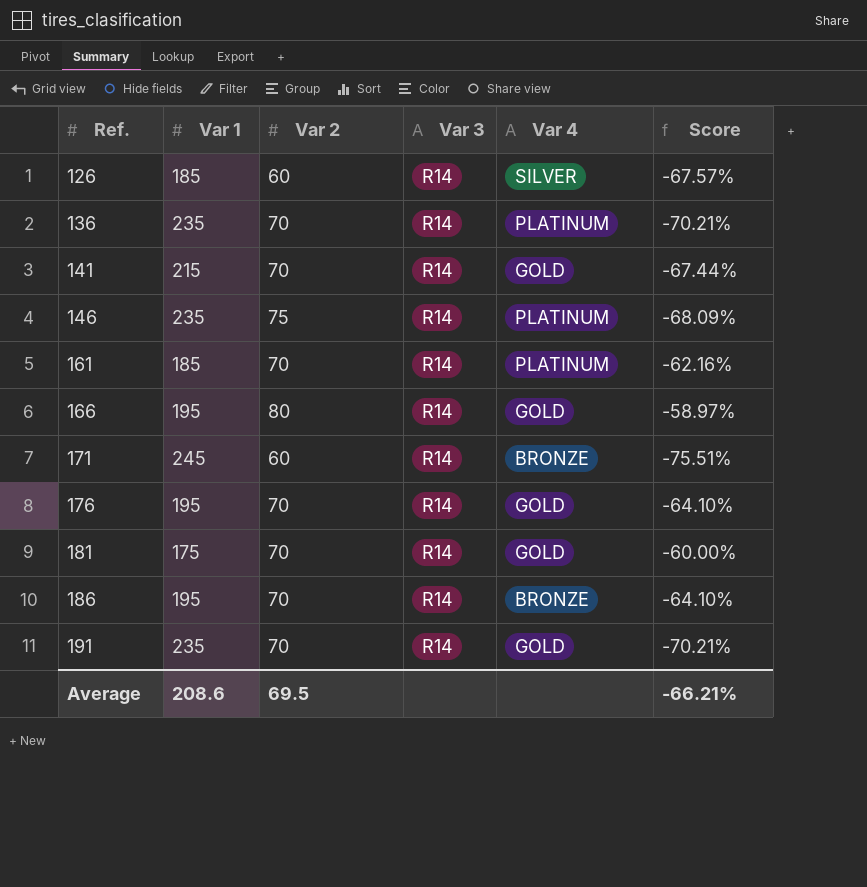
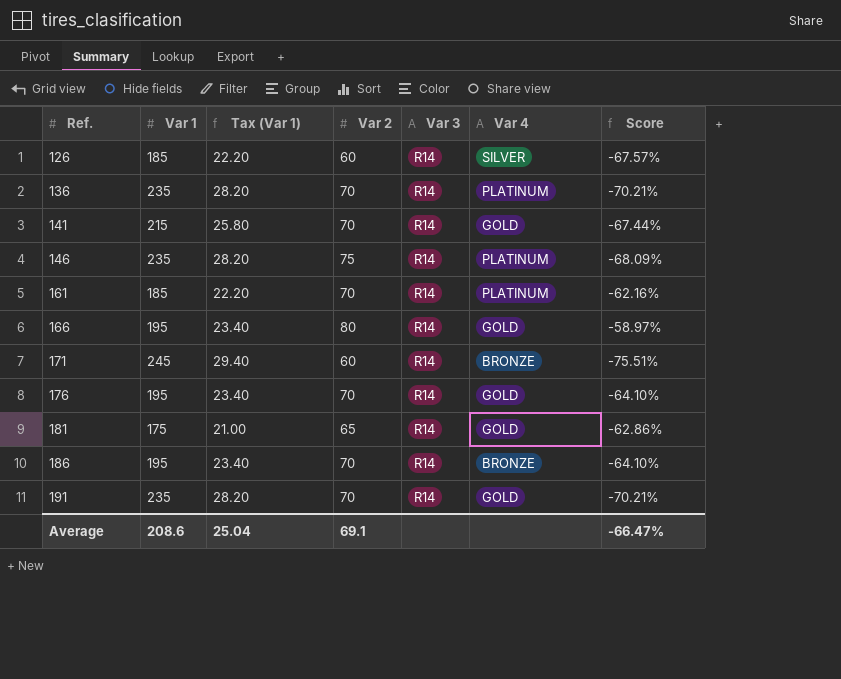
column Tax (Var 1) | formula: none -> [Var 1] * 0.12
181 | Var 2: 70 -> 65
181 | Score: -60.00% -> -62.86%
Average | Var 2: 69.5 -> 69.1
Average | Score: -66.21% -> -66.47%

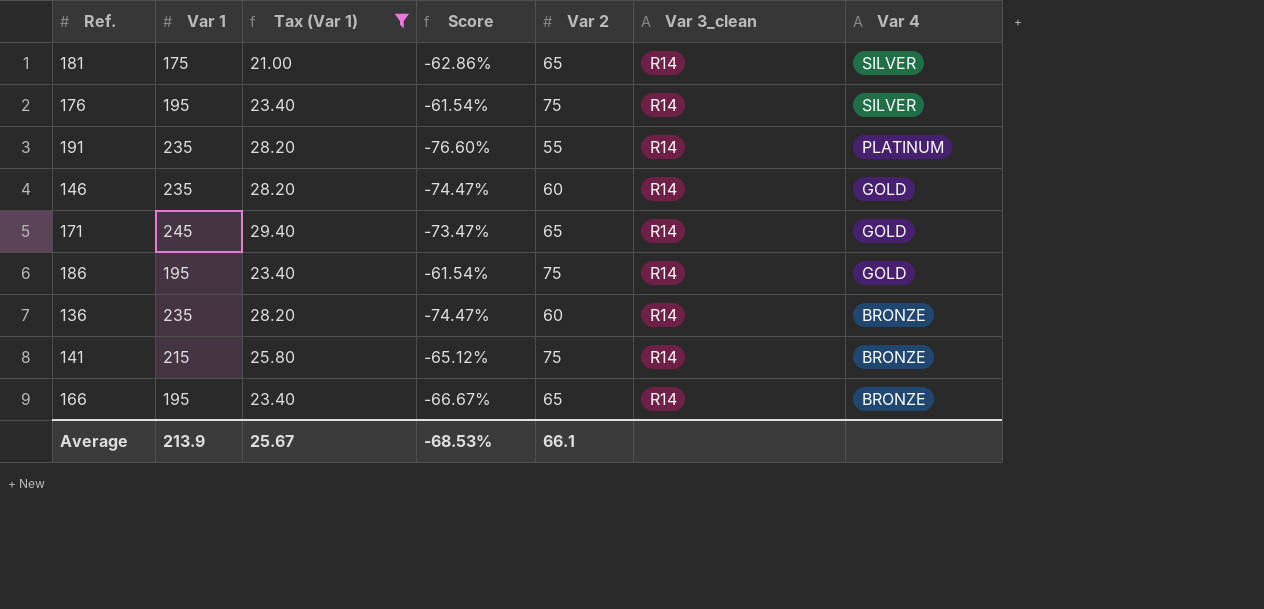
filter: none -> Tax (Var 1) != 22.20
row order: Ref. ascending -> Var 4 descending
column Score | position: 7 -> 4
column name: Var 3 -> Var 3_clean
181 | Var 4: GOLD -> SILVER
176 | Score: -64.10% -> -61.54%
176 | Var 2: 70 -> 75
176 | Var 4: GOLD -> SILVER
191 | Score: -70.21% -> -76.60%
191 | Var 2: 70 -> 55
191 | Var 4: GOLD -> PLATINUM
146 | Score: -68.09% -> -74.47%
146 | Var 2: 75 -> 60
146 | Var 4: PLATINUM -> GOLD
171 | Score: -75.51% -> -73.47%
171 | Var 2: 60 -> 65
171 | Var 4: BRONZE -> GOLD
186 | Score: -64.10% -> -61.54%
186 | Var 2: 70 -> 75
186 | Var 4: BRONZE -> GOLD
136 | Score: -70.21% -> -74.47%
136 | Var 2: 70 -> 60
136 | Var 4: PLATINUM -> BRONZE
141 | Score: -67.44% -> -65.12%
141 | Var 2: 70 -> 75
141 | Var 4: GOLD -> BRONZE
166 | Score: -58.97% -> -66.67%
166 | Var 2: 80 -> 65
166 | Var 4: GOLD -> BRONZE
Average | Var 1: 208.6 -> 213.9
Average | Tax (Var 1): 25.04 -> 25.67
Average | Score: -66.47% -> -68.53%
Average | Var 2: 69.1 -> 66.1

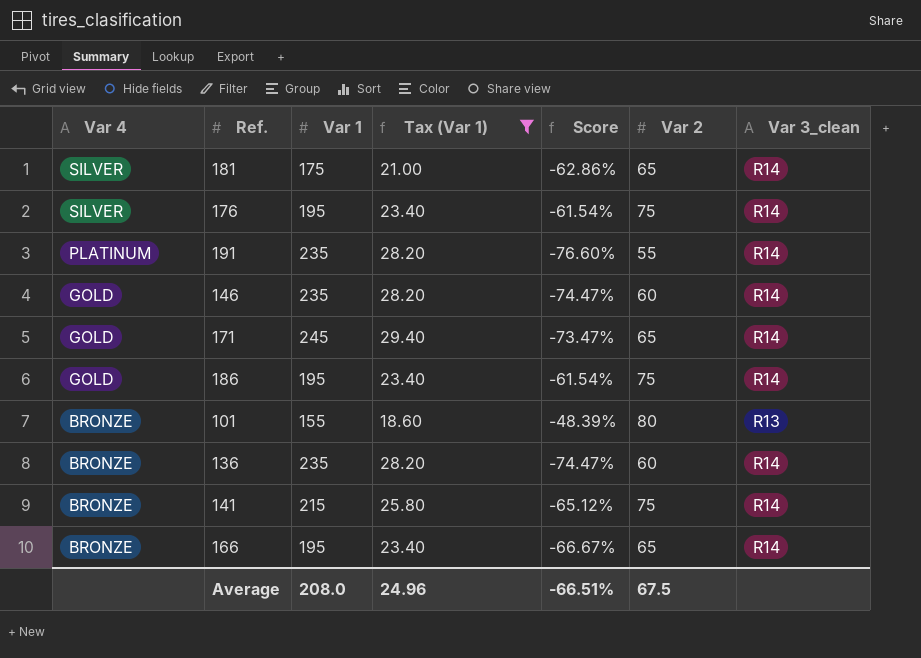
column Var 4 | position: 7 -> 1
row 101: none -> BRONZE | 155 | 18.60 | -48.39% | 80 | R13
Average | Var 1: 213.9 -> 208.0
Average | Tax (Var 1): 25.67 -> 24.96
Average | Score: -68.53% -> -66.51%
Average | Var 2: 66.1 -> 67.5

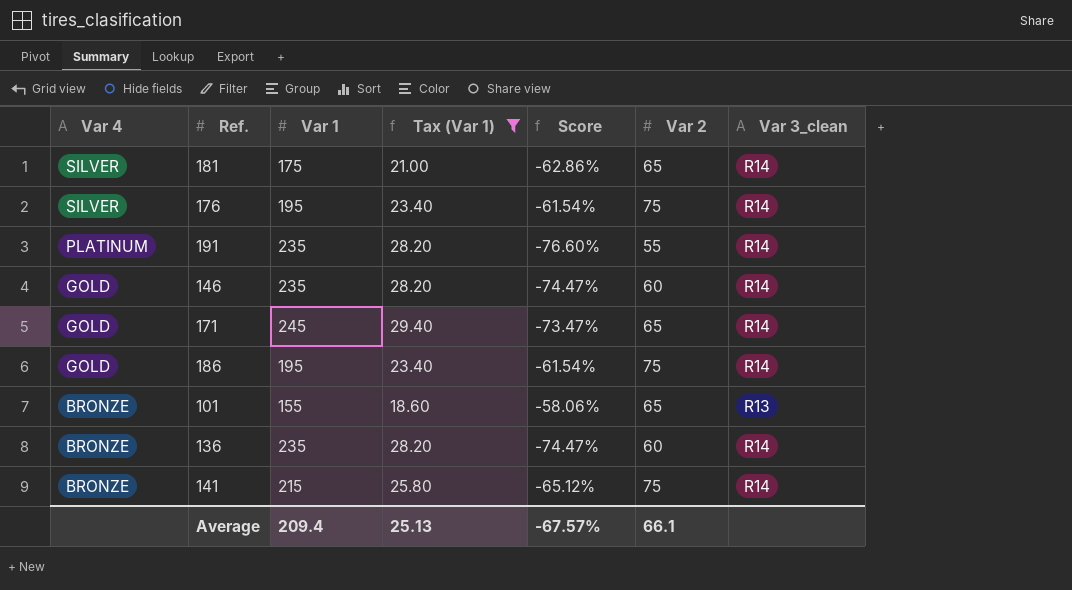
row 166: BRONZE | 195 | 23.40 | -66.67% | 65 | R14 -> none
101 | Score: -48.39% -> -58.06%
101 | Var 2: 80 -> 65
Average | Var 1: 208.0 -> 209.4
Average | Tax (Var 1): 24.96 -> 25.13
Average | Score: -66.51% -> -67.57%
Average | Var 2: 67.5 -> 66.1

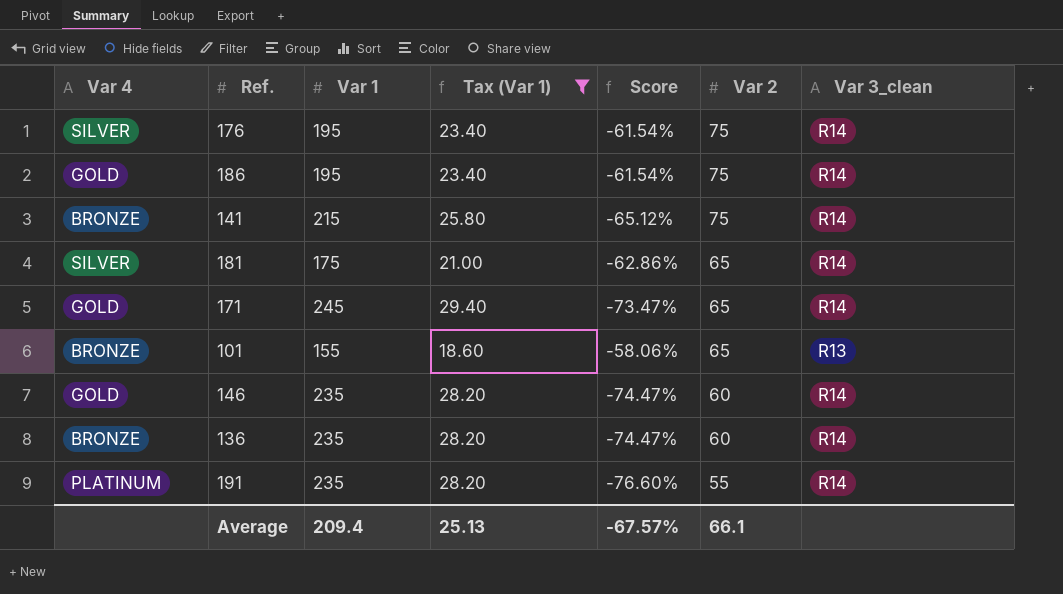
row order: Var 4 descending -> Var 2 descending

